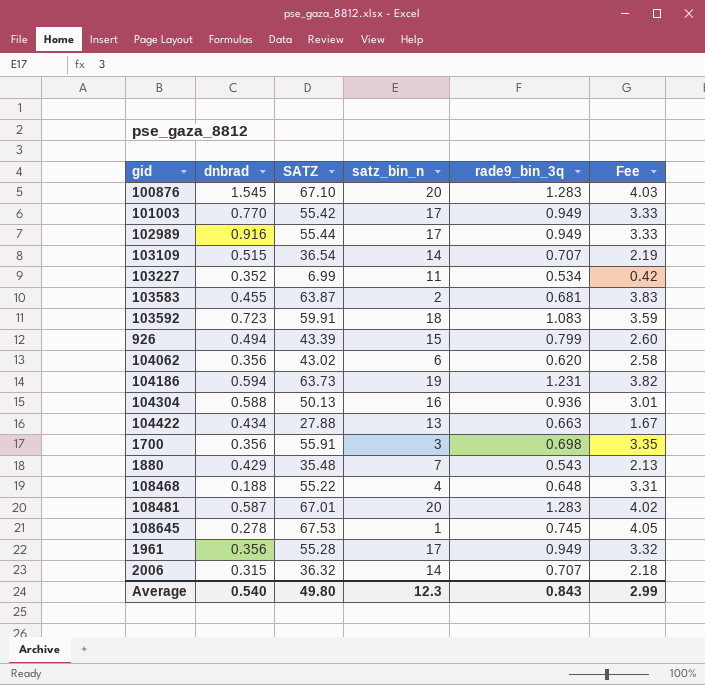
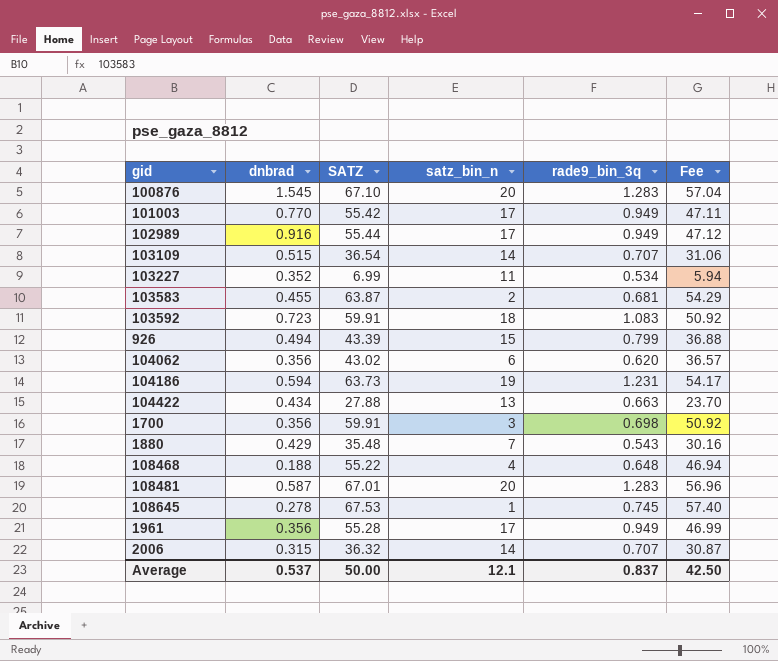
column Fee | formula: [SATZ] * 0.06 -> [SATZ] * 0.85
row 104304: 0.588 | 50.13 | 16 | 0.936 | 3.01 -> none
1700 | SATZ: 55.91 -> 59.91
Average | dnbrad: 0.540 -> 0.537
Average | SATZ: 49.80 -> 50.00
Average | satz_bin_n: 12.3 -> 12.1
Average | rade9_bin_3q: 0.843 -> 0.837
Average | Fee: 2.99 -> 42.50

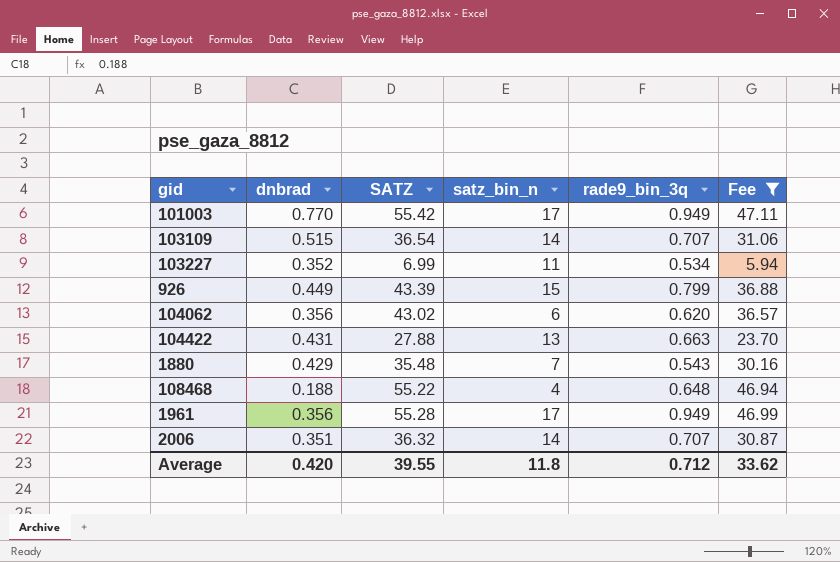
filter: none -> Fee <= 47.11
926 | dnbrad: 0.494 -> 0.449
104422 | dnbrad: 0.434 -> 0.431
2006 | dnbrad: 0.315 -> 0.351
Average | dnbrad: 0.537 -> 0.420
Average | SATZ: 50.00 -> 39.55
Average | satz_bin_n: 12.1 -> 11.8
Average | rade9_bin_3q: 0.837 -> 0.712
Average | Fee: 42.50 -> 33.62

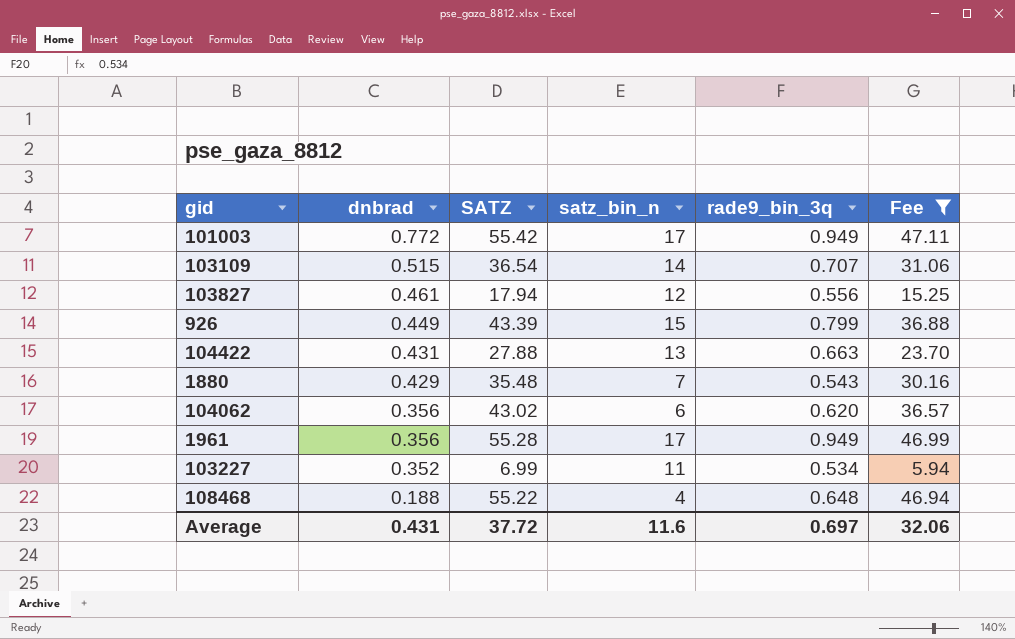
row order: none -> dnbrad descending
row 2006: 0.351 | 36.32 | 14 | 0.707 | 30.87 -> none
101003 | dnbrad: 0.770 -> 0.772
row 103827: none -> 0.461 | 17.94 | 12 | 0.556 | 15.25
Average | dnbrad: 0.420 -> 0.431
Average | SATZ: 39.55 -> 37.72
Average | satz_bin_n: 11.8 -> 11.6
Average | rade9_bin_3q: 0.712 -> 0.697
Average | Fee: 33.62 -> 32.06

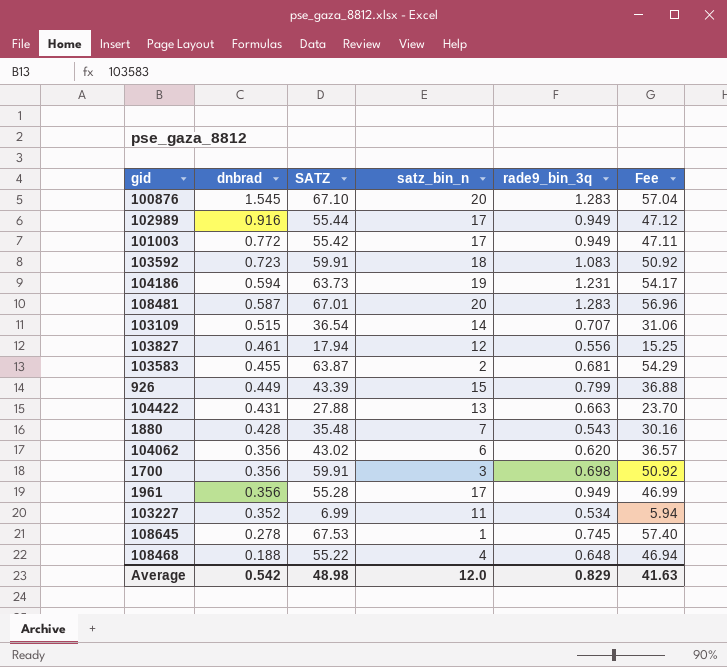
filter: Fee <= 47.11 -> none
1880 | dnbrad: 0.429 -> 0.428
Average | dnbrad: 0.431 -> 0.542
Average | SATZ: 37.72 -> 48.98
Average | satz_bin_n: 11.6 -> 12.0
Average | rade9_bin_3q: 0.697 -> 0.829
Average | Fee: 32.06 -> 41.63

